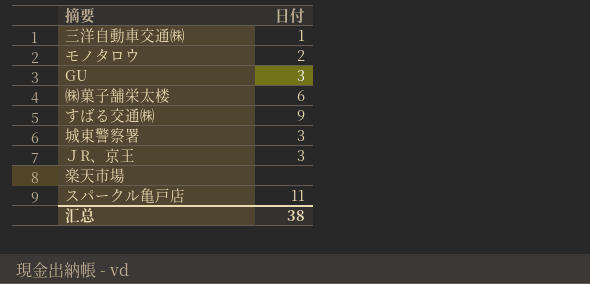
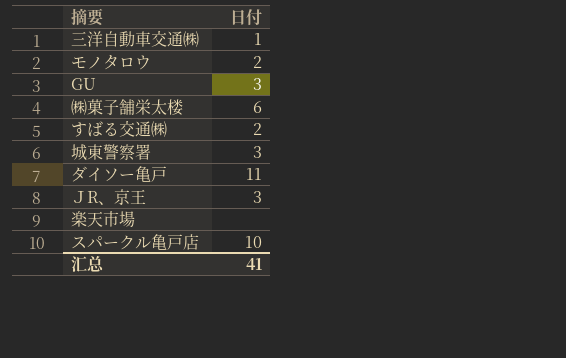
すばる交通㈱ | 日付: 9 -> 2
row ダイソー亀戸: none -> 11
スパークル亀戸店 | 日付: 11 -> 10
汇总 | 日付: 38 -> 41

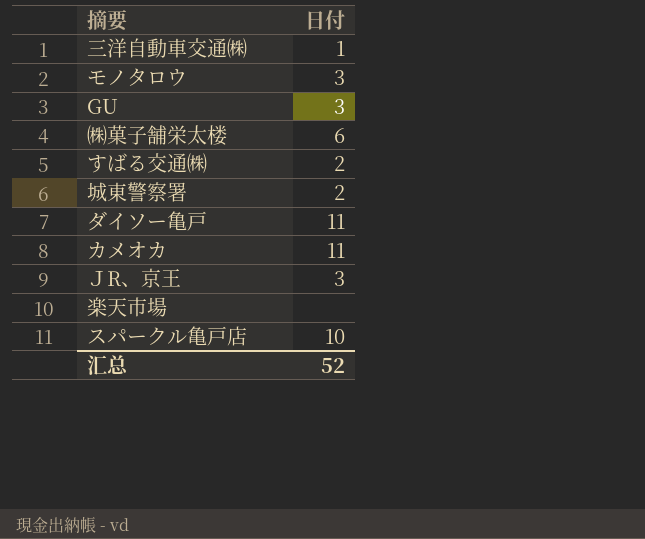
モノタロウ | 日付: 2 -> 3
城東警察署 | 日付: 3 -> 2
row カメオカ: none -> 11
汇总 | 日付: 41 -> 52

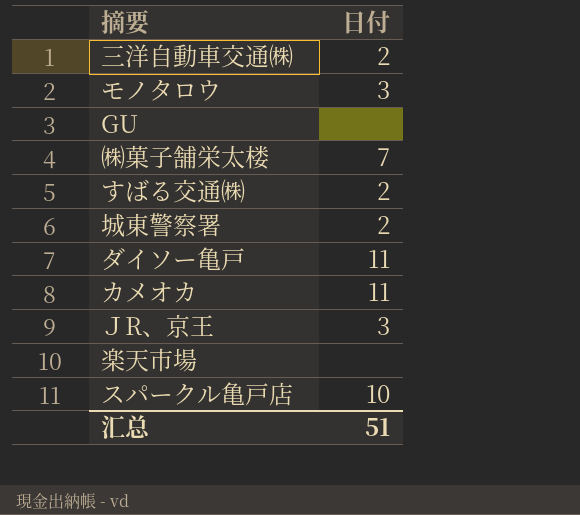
三洋自動車交通㈱ | 日付: 1 -> 2
GU | 日付: 3 -> none
㈱菓子舗栄太楼 | 日付: 6 -> 7
汇总 | 日付: 52 -> 51

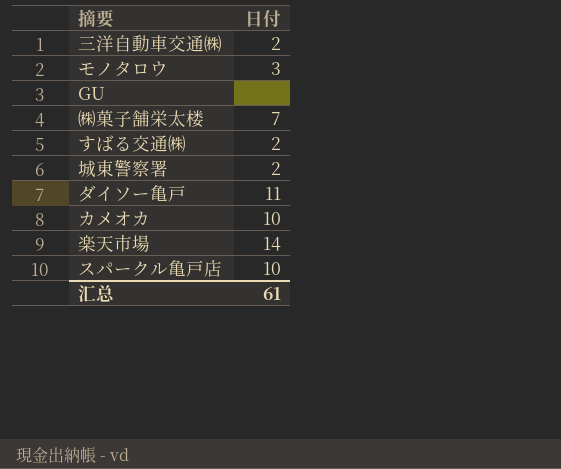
row ＪR、京王: 3 -> none
カメオカ | 日付: 11 -> 10
楽天市場 | 日付: none -> 14
汇总 | 日付: 51 -> 61

